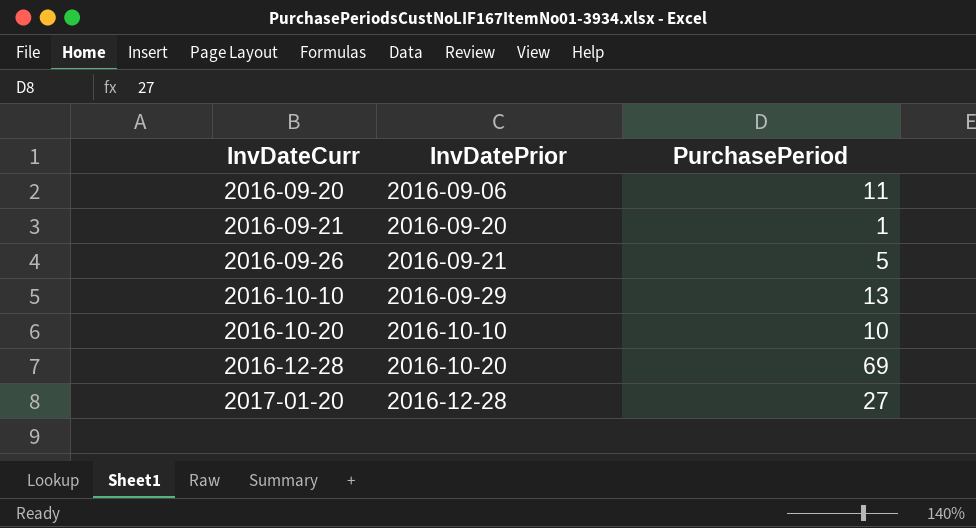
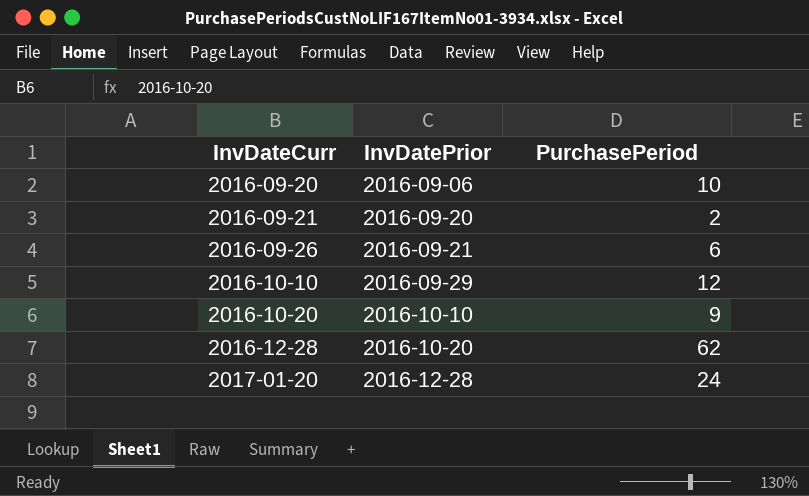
2016-09-20 | PurchasePeriod: 11 -> 10
2016-09-21 | PurchasePeriod: 1 -> 2
2016-09-26 | PurchasePeriod: 5 -> 6
2016-10-10 | PurchasePeriod: 13 -> 12
2016-10-20 | PurchasePeriod: 10 -> 9
2016-12-28 | PurchasePeriod: 69 -> 62
2017-01-20 | PurchasePeriod: 27 -> 24

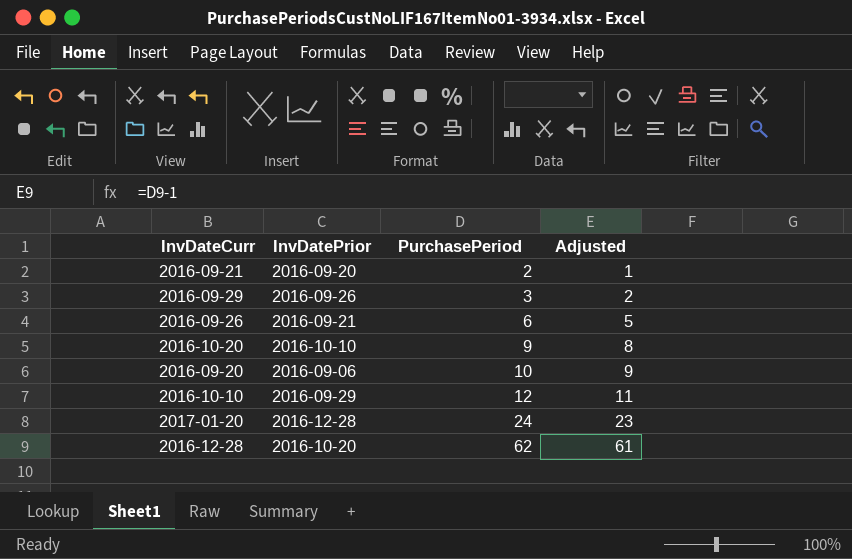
row order: InvDateCurr ascending -> PurchasePeriod ascending
column Adjusted | formula: none -> [PurchasePeriod] - 1
row 2016-09-29: none -> 2016-09-26 | 3 | 2

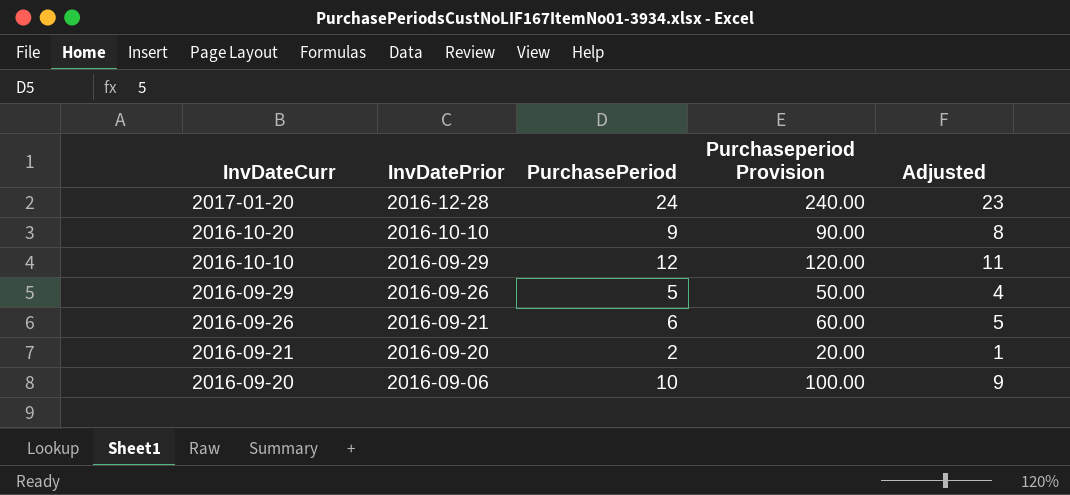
row order: PurchasePeriod ascending -> InvDateCurr descending
column Purchaseperiod Provision | formula: none -> [PurchasePeriod] * 10
row 2016-12-28: 2016-10-20 | 62 | 61 -> none
2016-09-29 | PurchasePeriod: 3 -> 5
2016-09-29 | Adjusted: 2 -> 4

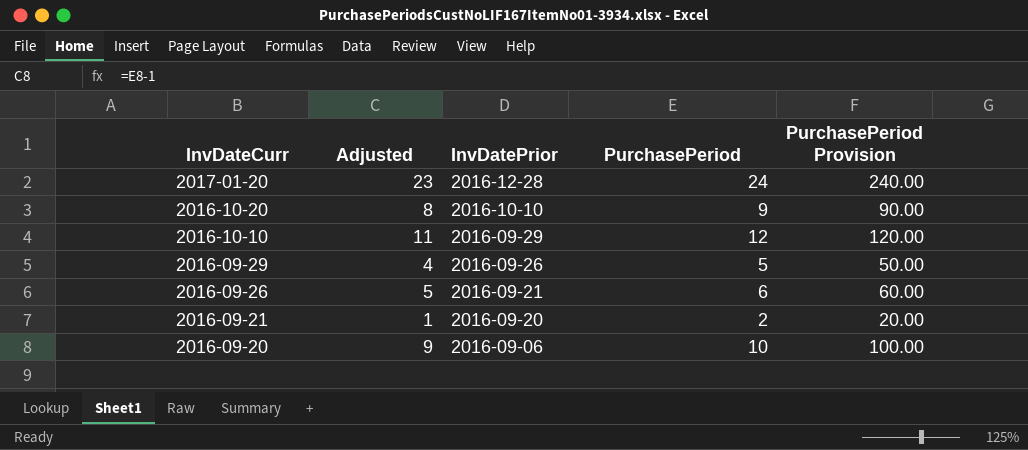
column Adjusted | position: 5 -> 2
column name: Purchaseperiod Provision -> PurchasePeriod Provision

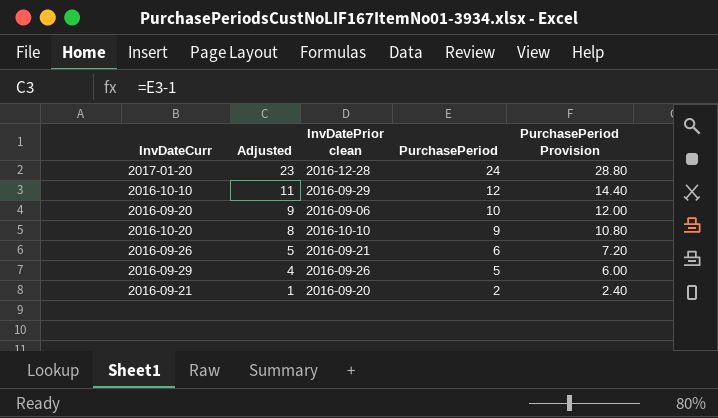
row order: InvDateCurr descending -> Adjusted descending
column name: InvDatePrior -> InvDatePrior clean
column PurchasePeriod Provision | formula: [PurchasePeriod] * 10 -> [PurchasePeriod] * 1.2

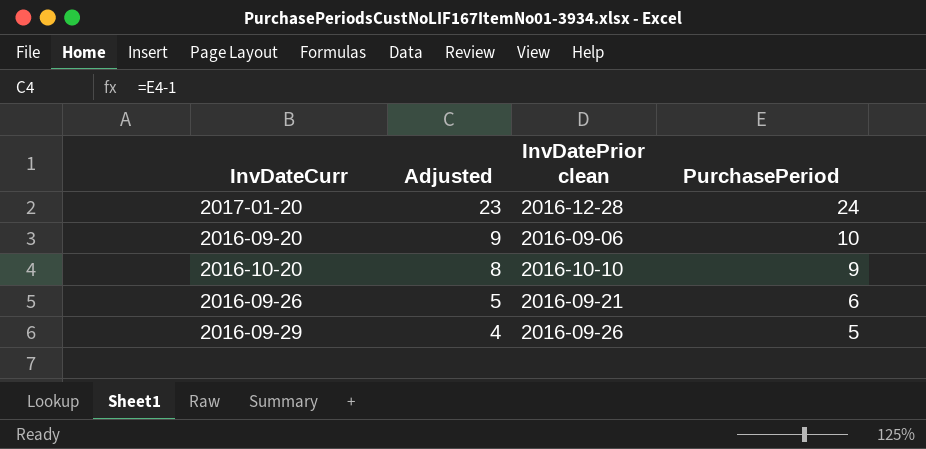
column PurchasePeriod Provision | formula: [PurchasePeriod] * 1.2 -> none
row 2016-10-10: 11 | 2016-09-29 | 12 | 14.40 -> none
row 2016-09-21: 1 | 2016-09-20 | 2 | 2.40 -> none

